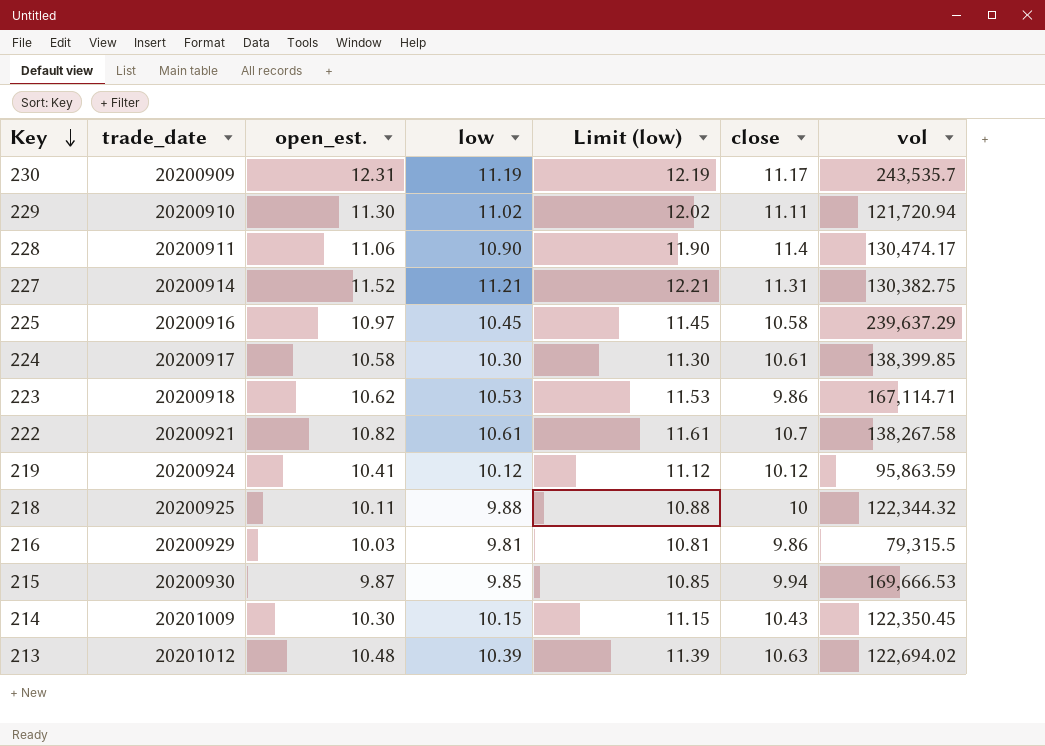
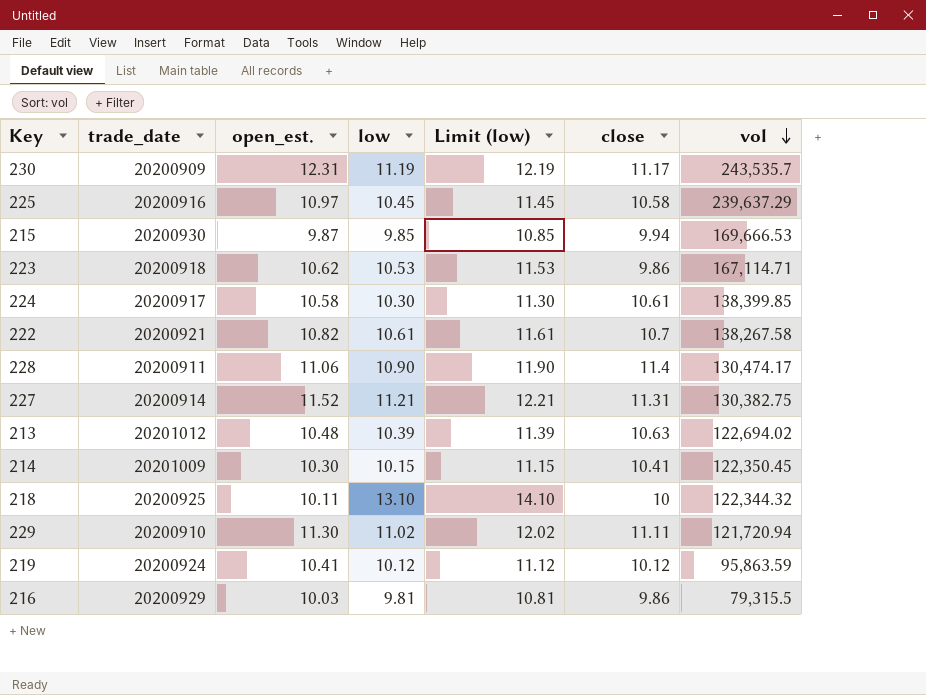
row order: Key descending -> vol descending
214 | close: 10.43 -> 10.41
218 | low: 9.88 -> 13.10
218 | Limit (low): 10.88 -> 14.10

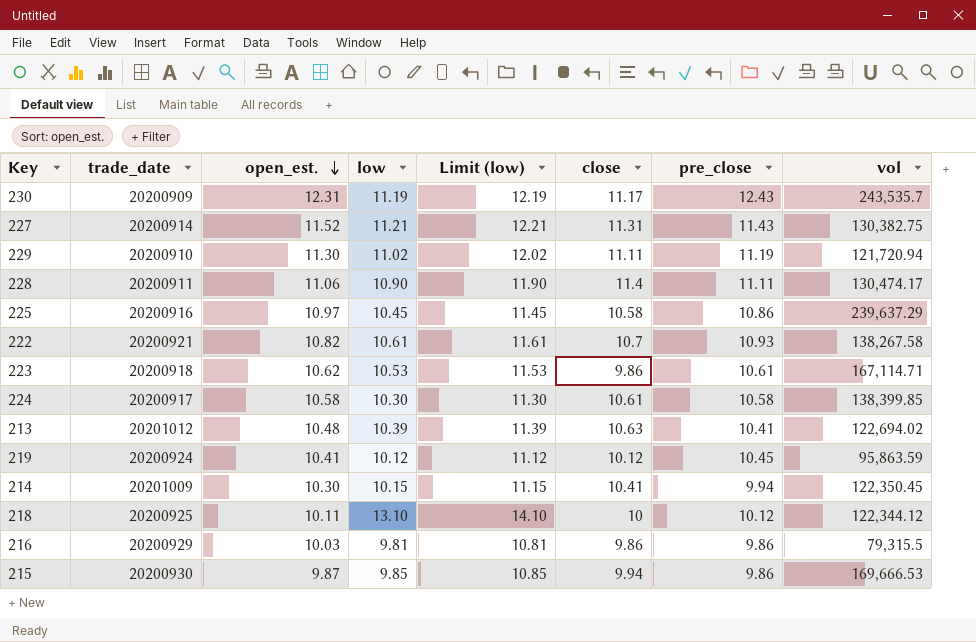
row order: vol descending -> open_est. descending
column pre_close | position: none -> 7
218 | vol: 122,344.32 -> 122,344.12

